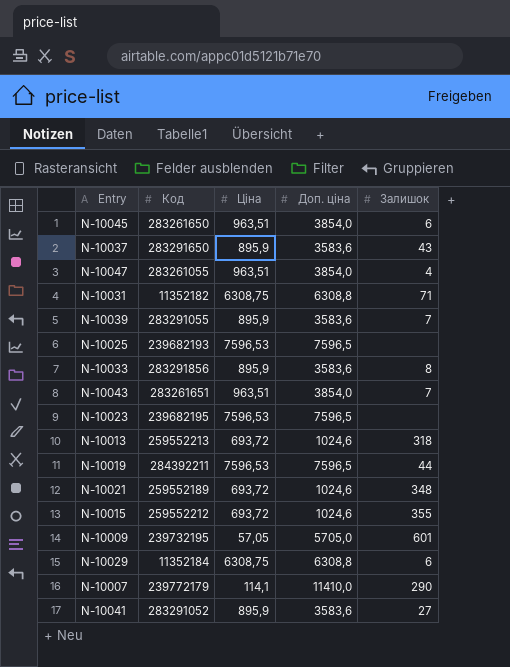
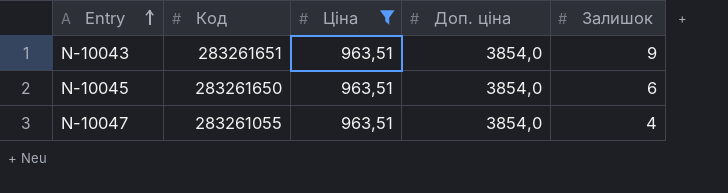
filter: none -> Ціна = 963,51
row order: none -> Entry ascending
N-10043 | Залишок: 7 -> 9

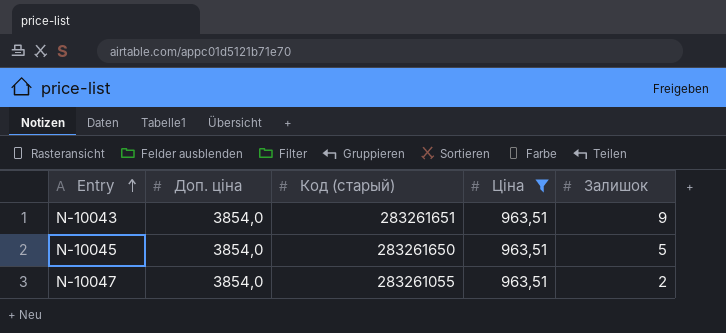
column Доп. ціна | position: 4 -> 2
column name: Код -> Код (старый)
N-10045 | Залишок: 6 -> 5
N-10047 | Залишок: 4 -> 2

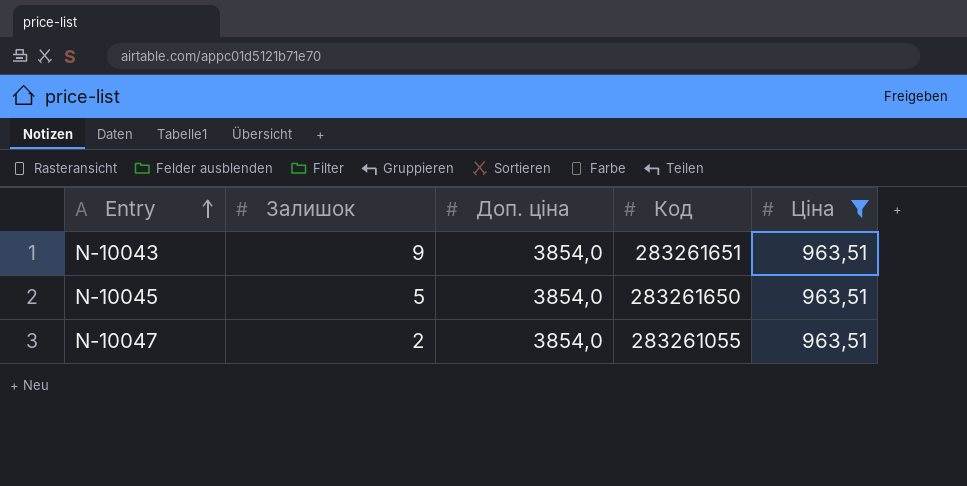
column Залишок | position: 5 -> 2
column name: Код (старый) -> Код

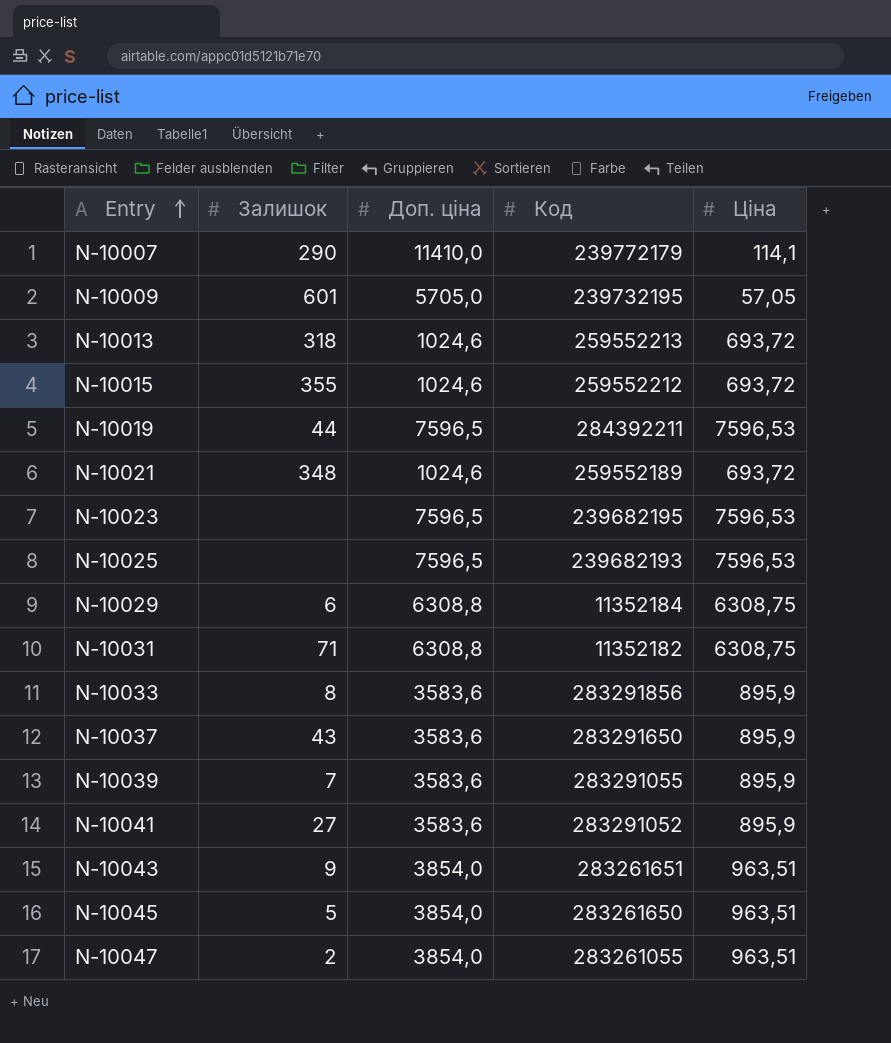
filter: Ціна = 963,51 -> none

